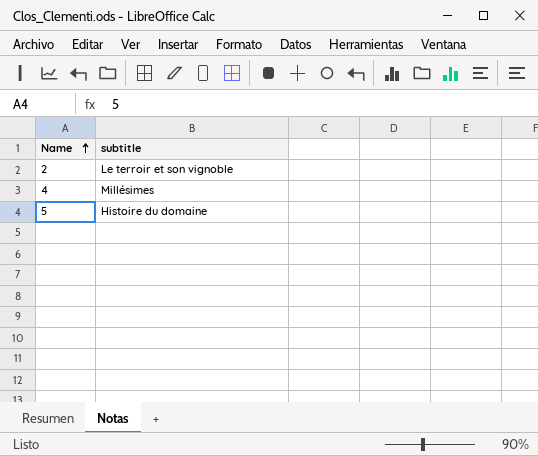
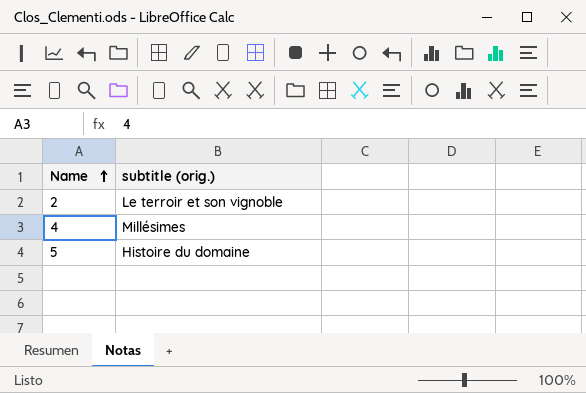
column name: subtitle -> subtitle (orig.)

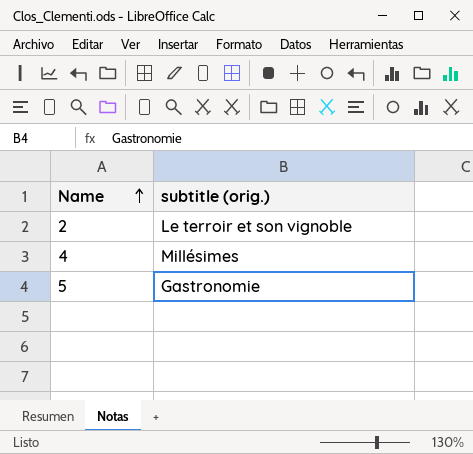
5 | subtitle (orig.): Histoire du domaine -> Gastronomie

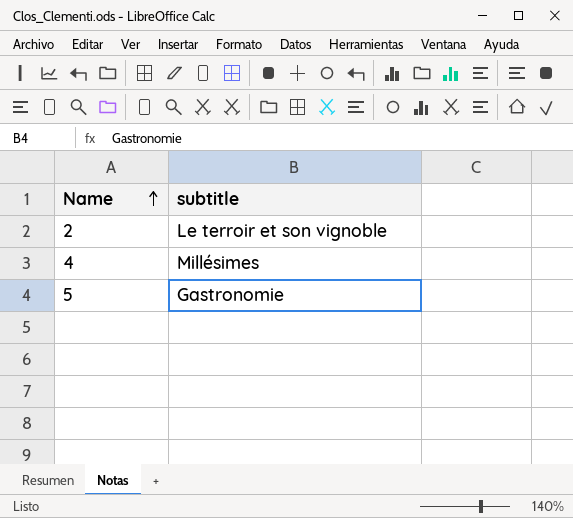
column name: subtitle (orig.) -> subtitle

